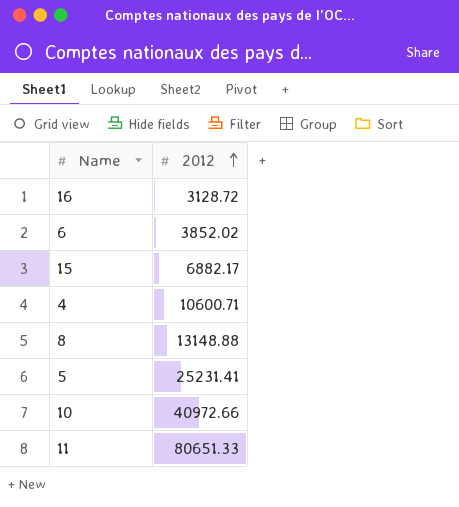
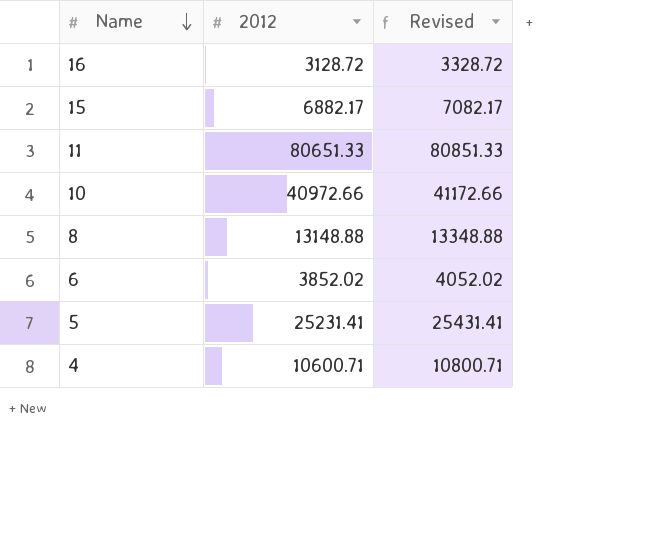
row order: 2012 ascending -> Name descending
column Revised | formula: none -> [2012] + 200

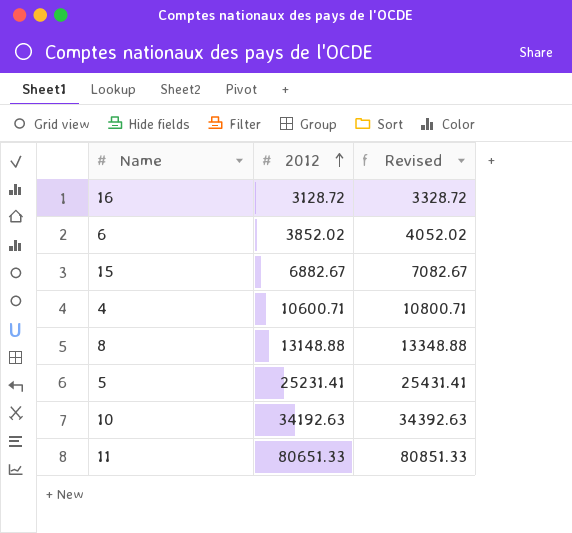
row order: Name descending -> 2012 ascending
15 | 2012: 6882.17 -> 6882.67
15 | Revised: 7082.17 -> 7082.67
10 | 2012: 40972.66 -> 34192.63
10 | Revised: 41172.66 -> 34392.63

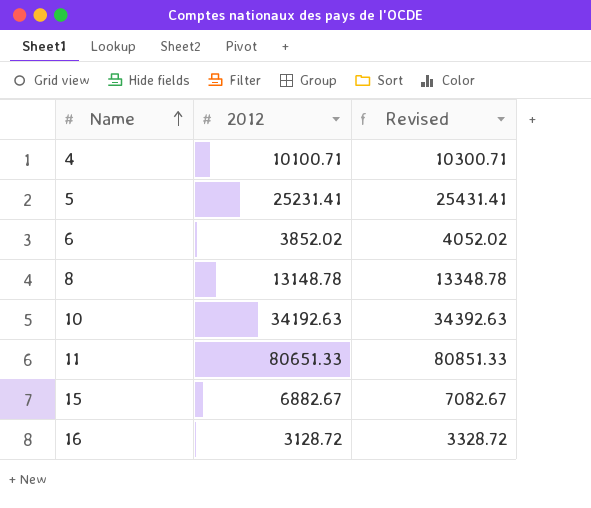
row order: 2012 ascending -> Name ascending
4 | 2012: 10600.71 -> 10100.71
4 | Revised: 10800.71 -> 10300.71
8 | 2012: 13148.88 -> 13148.78
8 | Revised: 13348.88 -> 13348.78

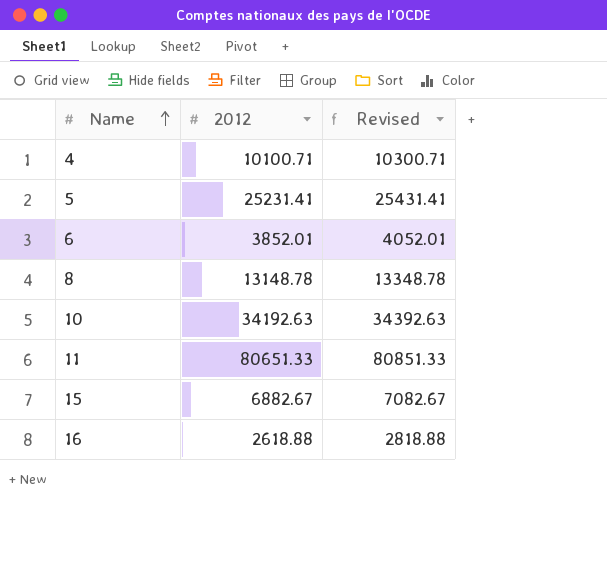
6 | 2012: 3852.02 -> 3852.01
6 | Revised: 4052.02 -> 4052.01
16 | 2012: 3128.72 -> 2618.88
16 | Revised: 3328.72 -> 2818.88

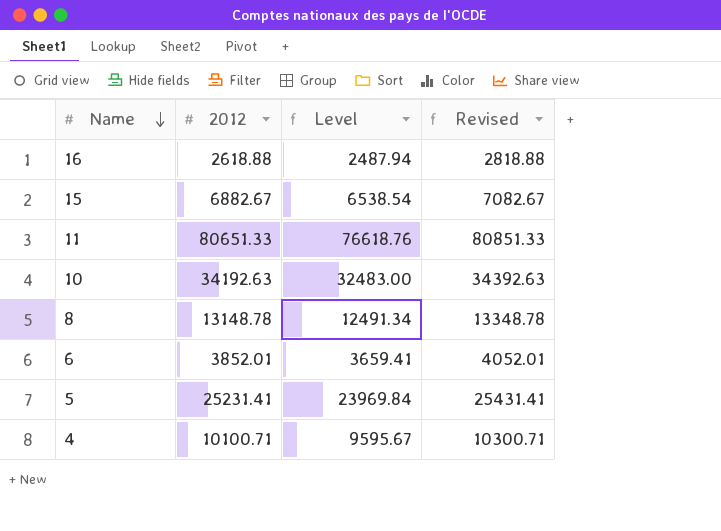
row order: Name ascending -> Name descending
column Level | formula: none -> [2012] * 0.95

